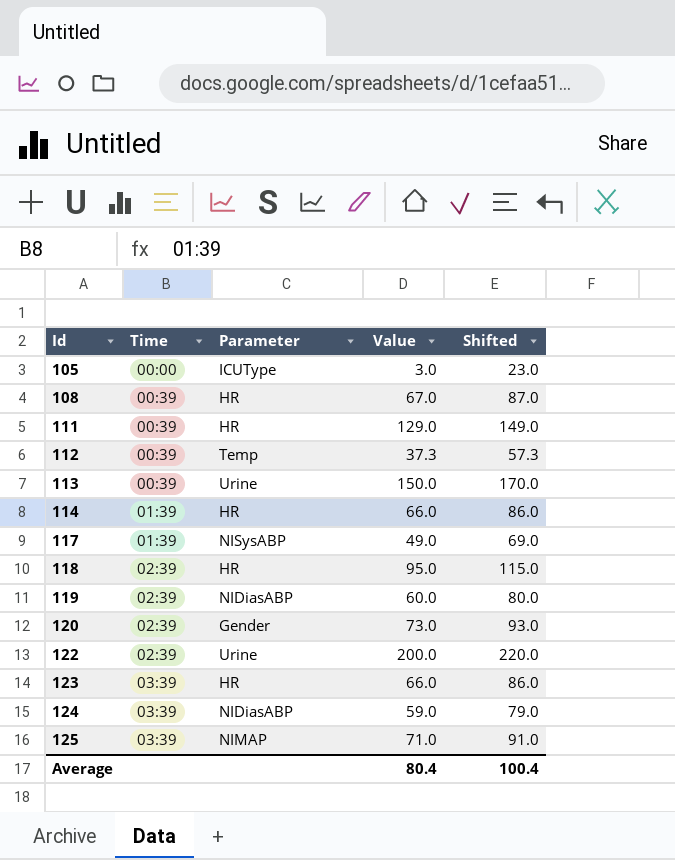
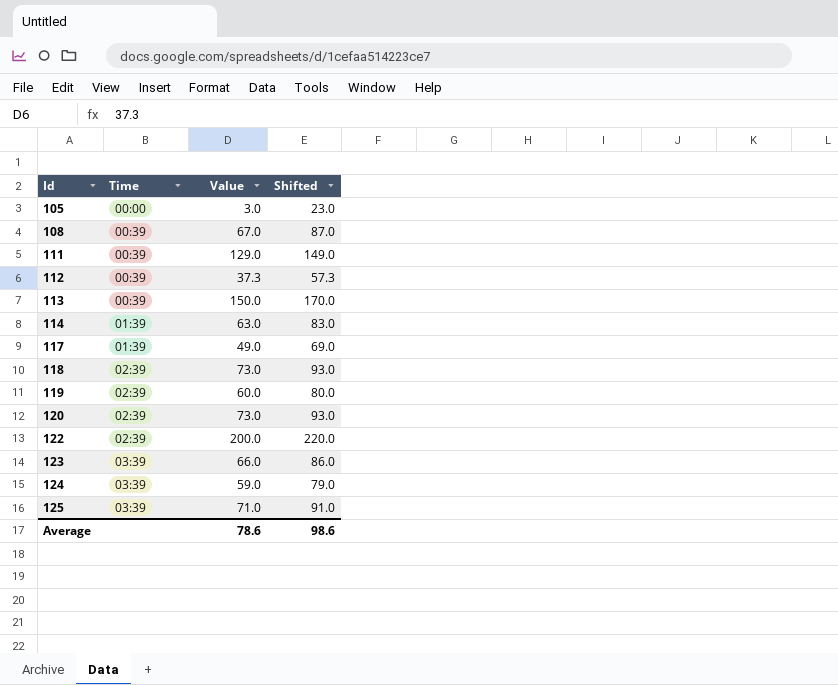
column Parameter | position: 3 -> none
114 | Value: 66.0 -> 63.0
114 | Shifted: 86.0 -> 83.0
118 | Value: 95.0 -> 73.0
118 | Shifted: 115.0 -> 93.0
Average | Value: 80.4 -> 78.6
Average | Shifted: 100.4 -> 98.6

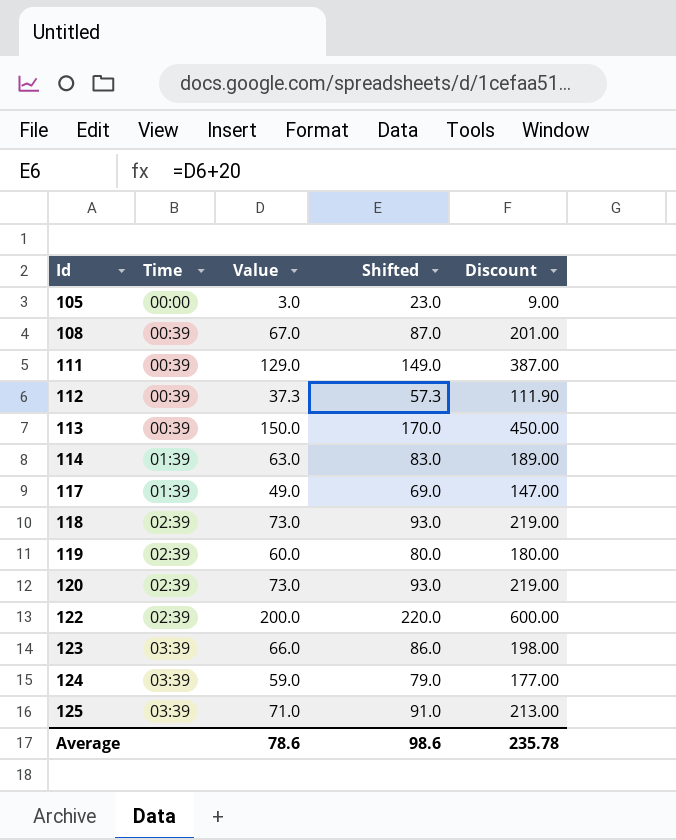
column Discount | formula: none -> [Value] * 3

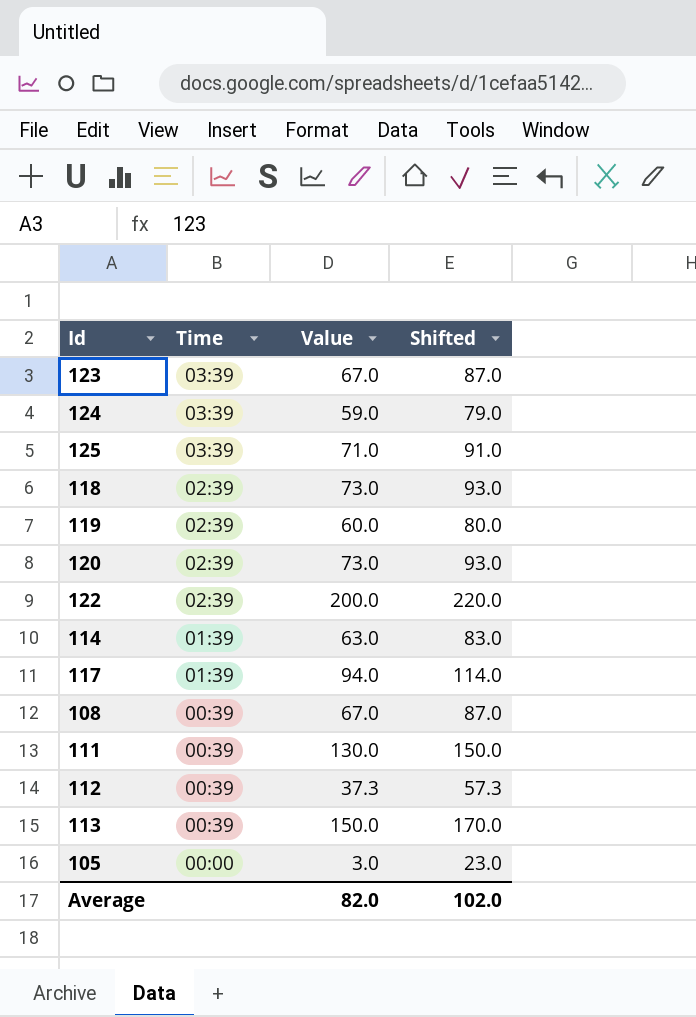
row order: Id ascending -> Time descending
column Discount | formula: [Value] * 3 -> none
123 | Value: 66.0 -> 67.0
123 | Shifted: 86.0 -> 87.0
117 | Value: 49.0 -> 94.0
117 | Shifted: 69.0 -> 114.0
111 | Value: 129.0 -> 130.0
111 | Shifted: 149.0 -> 150.0
Average | Value: 78.6 -> 82.0
Average | Shifted: 98.6 -> 102.0

